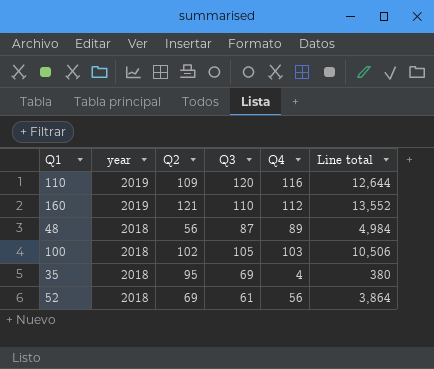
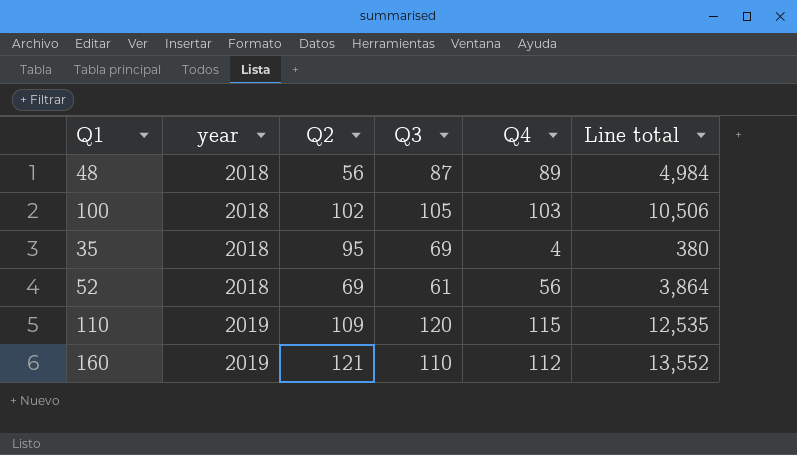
row order: year descending -> year ascending
110 | Q4: 116 -> 115
110 | Line total: 12,644 -> 12,535

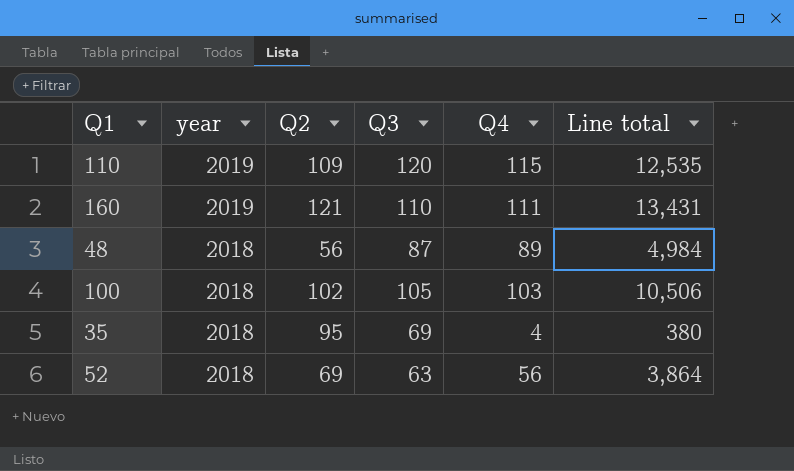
row order: year ascending -> year descending
160 | Q4: 112 -> 111
160 | Line total: 13,552 -> 13,431
52 | Q3: 61 -> 63

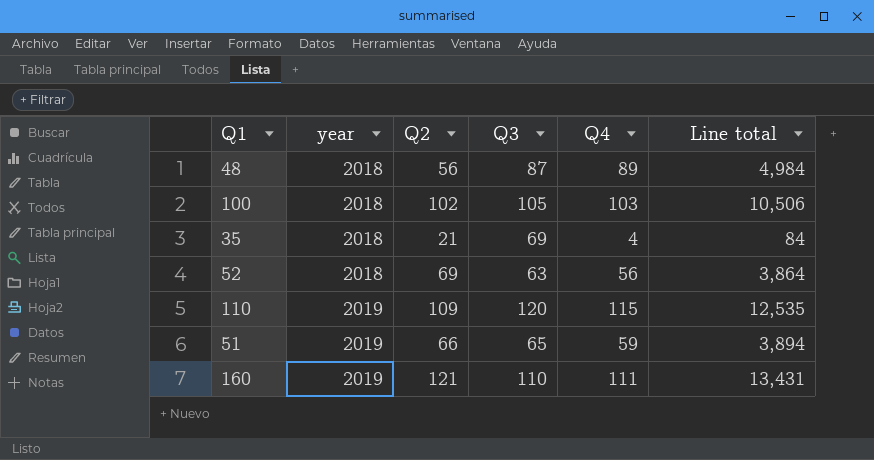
row order: year descending -> year ascending
35 | Q2: 95 -> 21
35 | Line total: 380 -> 84
row 51: none -> 2019 | 66 | 65 | 59 | 3,894

